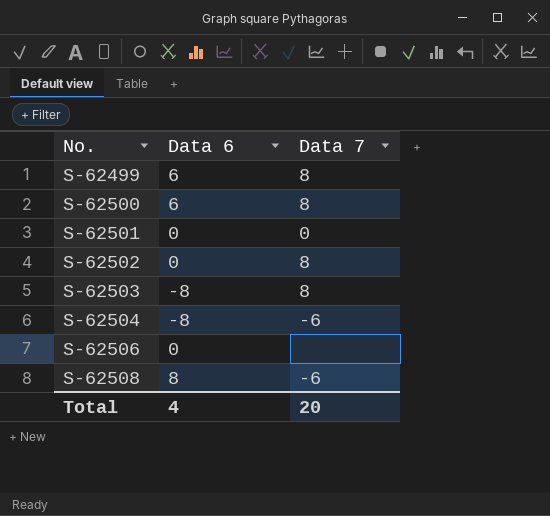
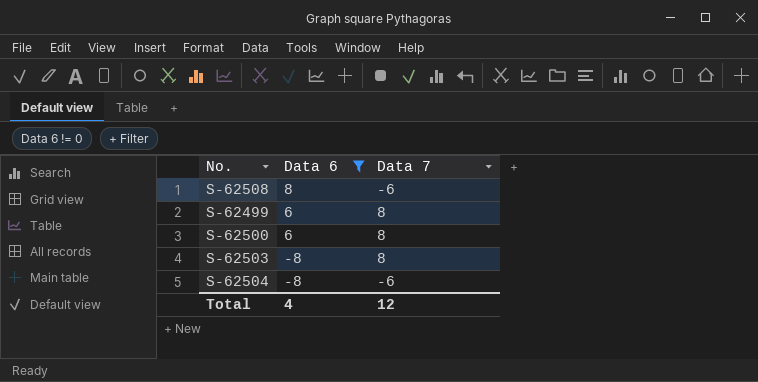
filter: none -> Data 6 != 0
row order: No. ascending -> Data 6 descending
Total | Data 7: 20 -> 12

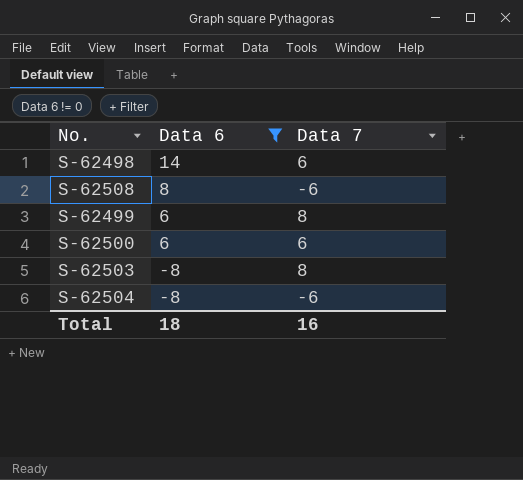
row S-62498: none -> 14 | 6
S-62500 | Data 7: 8 -> 6
Total | Data 6: 4 -> 18
Total | Data 7: 12 -> 16

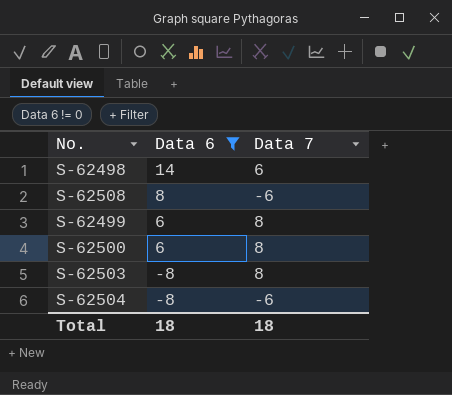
S-62500 | Data 7: 6 -> 8
Total | Data 7: 16 -> 18

